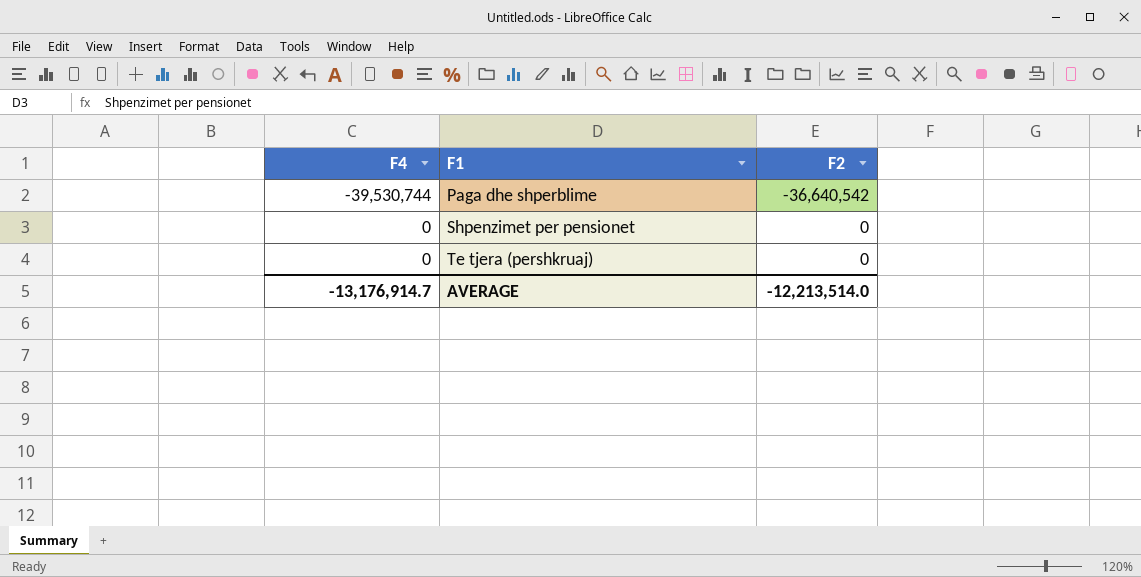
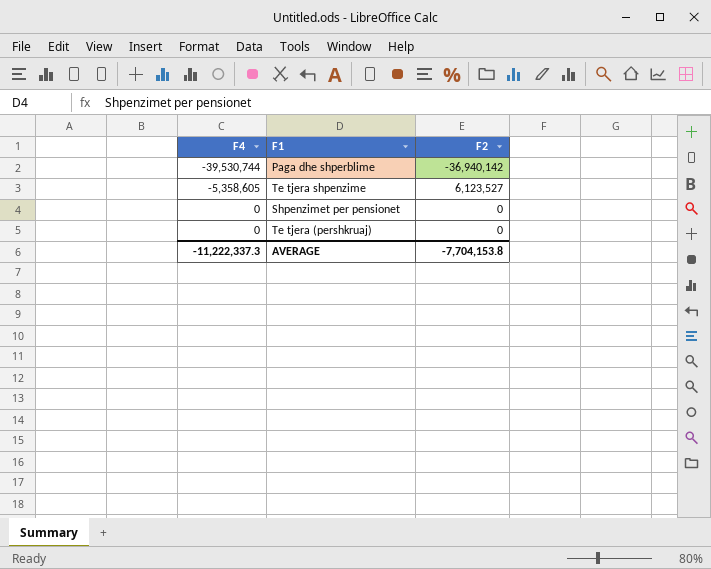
Paga dhe shperblime | F2: -36,640,542 -> -36,940,142
row Te tjera shpenzime: none -> -5,358,605 | 6,123,527
AVERAGE | F4: -13,176,914.7 -> -11,222,337.3
AVERAGE | F2: -12,213,514.0 -> -7,704,153.8

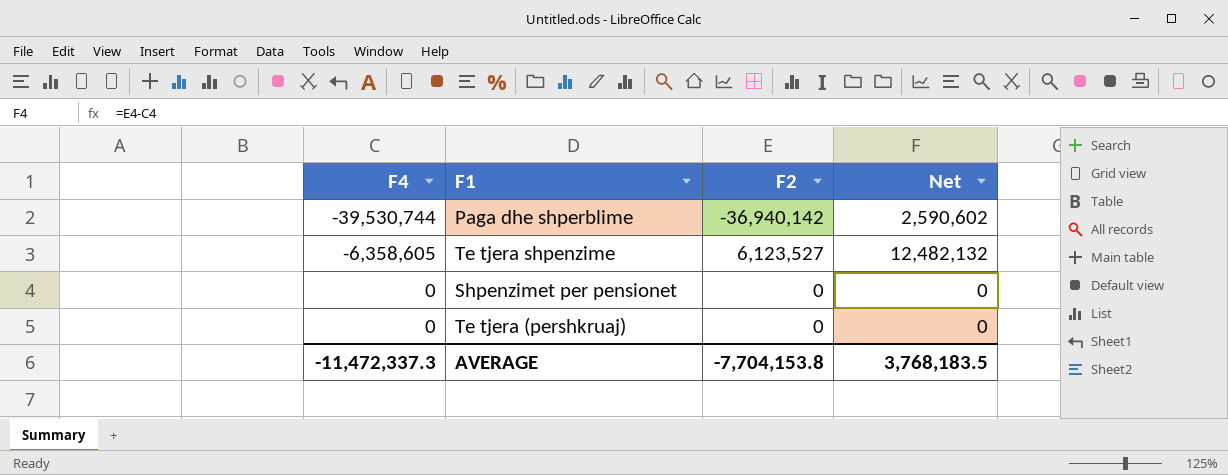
column Net | formula: none -> [F2] - [F4]
Te tjera shpenzime | F4: -5,358,605 -> -6,358,605
AVERAGE | F4: -11,222,337.3 -> -11,472,337.3

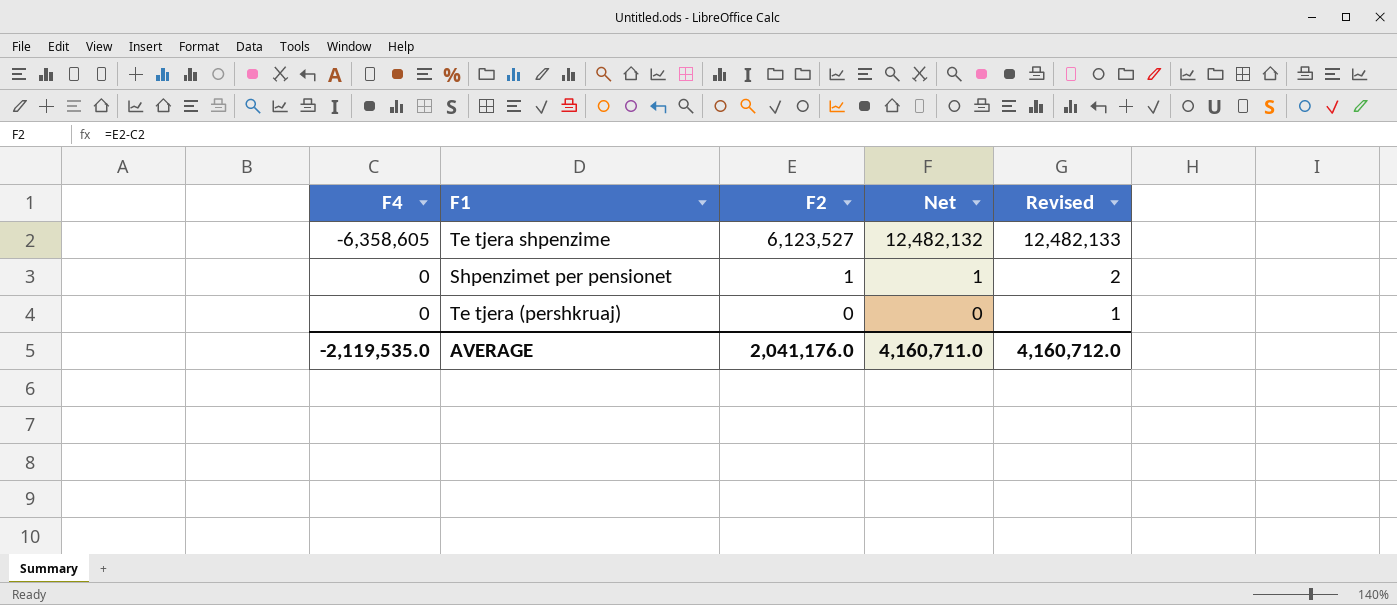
column Revised | formula: none -> [Net] + 1
row Paga dhe shperblime: -39,530,744 | -36,940,142 | 2,590,602 -> none
Shpenzimet per pensionet | F2: 0 -> 1
Shpenzimet per pensionet | Net: 0 -> 1
AVERAGE | F4: -11,472,337.3 -> -2,119,535.0
AVERAGE | F2: -7,704,153.8 -> 2,041,176.0
AVERAGE | Net: 3,768,183.5 -> 4,160,711.0

